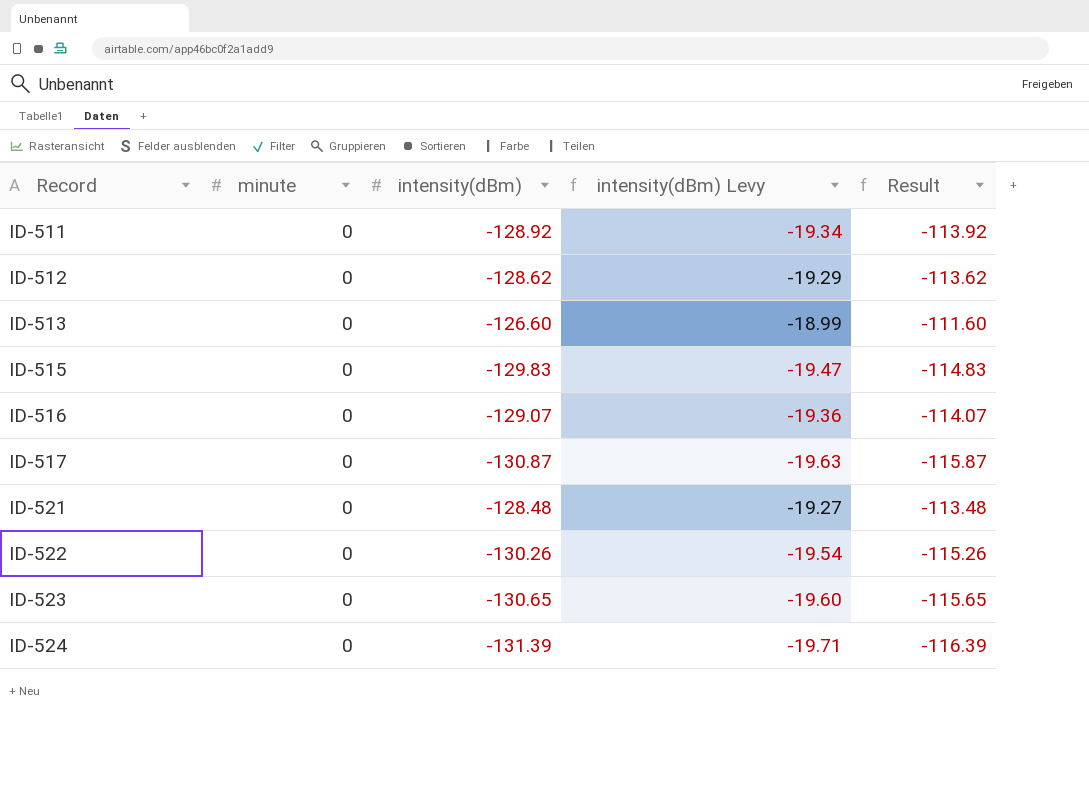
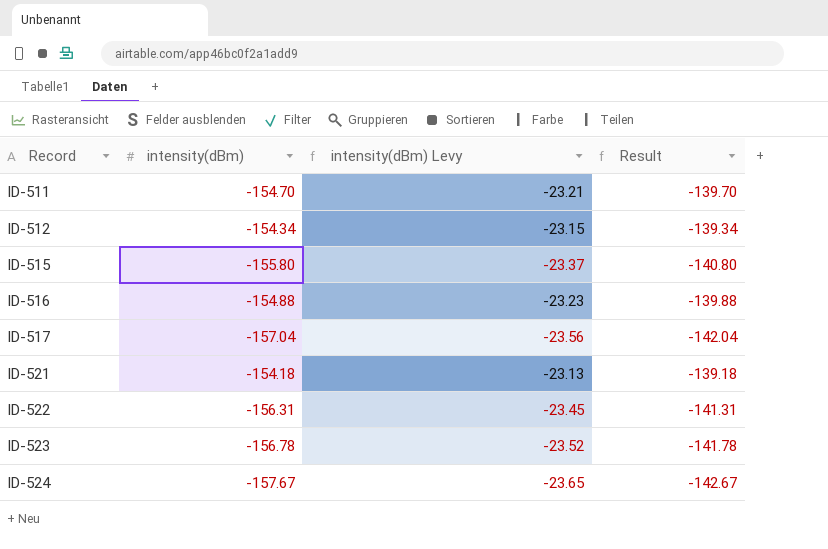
column minute | position: 2 -> none
row ID-513: 0 | -126.60 | -18.99 | -111.60 -> none
ID-511 | intensity(dBm): -128.92 -> -154.70
ID-511 | intensity(dBm) Levy: -19.34 -> -23.21
ID-511 | Result: -113.92 -> -139.70
ID-512 | intensity(dBm): -128.62 -> -154.34
ID-512 | intensity(dBm) Levy: -19.29 -> -23.15
ID-512 | Result: -113.62 -> -139.34
ID-515 | intensity(dBm): -129.83 -> -155.80
ID-515 | intensity(dBm) Levy: -19.47 -> -23.37
ID-515 | Result: -114.83 -> -140.80
ID-516 | intensity(dBm): -129.07 -> -154.88
ID-516 | intensity(dBm) Levy: -19.36 -> -23.23
ID-516 | Result: -114.07 -> -139.88
ID-517 | intensity(dBm): -130.87 -> -157.04
ID-517 | intensity(dBm) Levy: -19.63 -> -23.56
ID-517 | Result: -115.87 -> -142.04
ID-521 | intensity(dBm): -128.48 -> -154.18
ID-521 | intensity(dBm) Levy: -19.27 -> -23.13
ID-521 | Result: -113.48 -> -139.18
ID-522 | intensity(dBm): -130.26 -> -156.31
ID-522 | intensity(dBm) Levy: -19.54 -> -23.45
ID-522 | Result: -115.26 -> -141.31
ID-523 | intensity(dBm): -130.65 -> -156.78
ID-523 | intensity(dBm) Levy: -19.60 -> -23.52
ID-523 | Result: -115.65 -> -141.78
ID-524 | intensity(dBm): -131.39 -> -157.67
ID-524 | intensity(dBm) Levy: -19.71 -> -23.65
ID-524 | Result: -116.39 -> -142.67

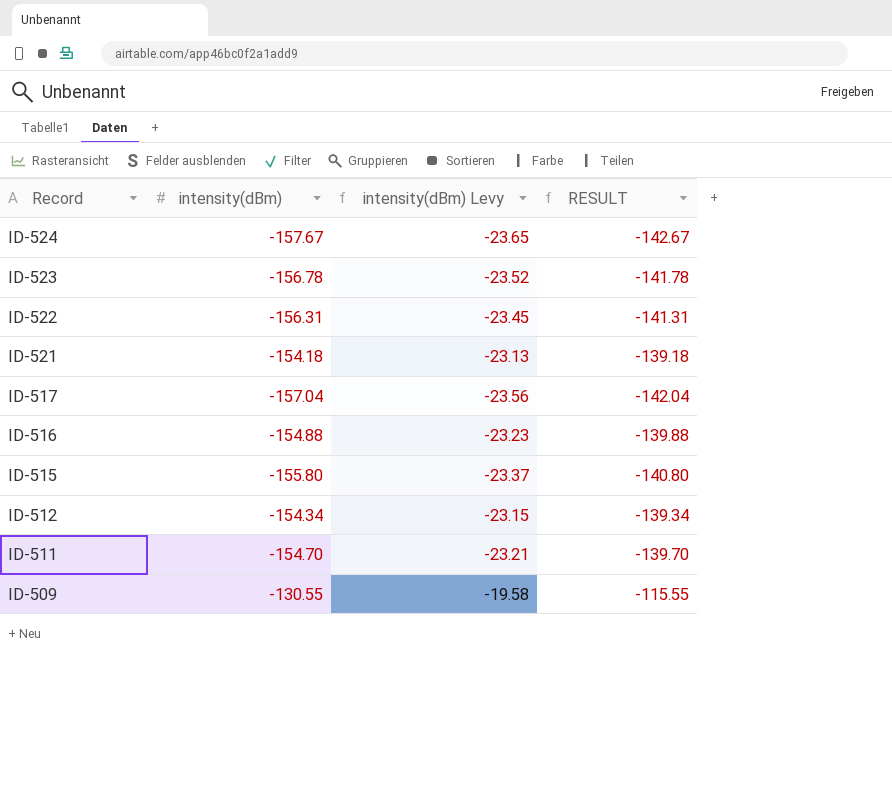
row order: Record ascending -> Record descending
column name: Result -> RESULT
row ID-509: none -> -130.55 | -19.58 | -115.55

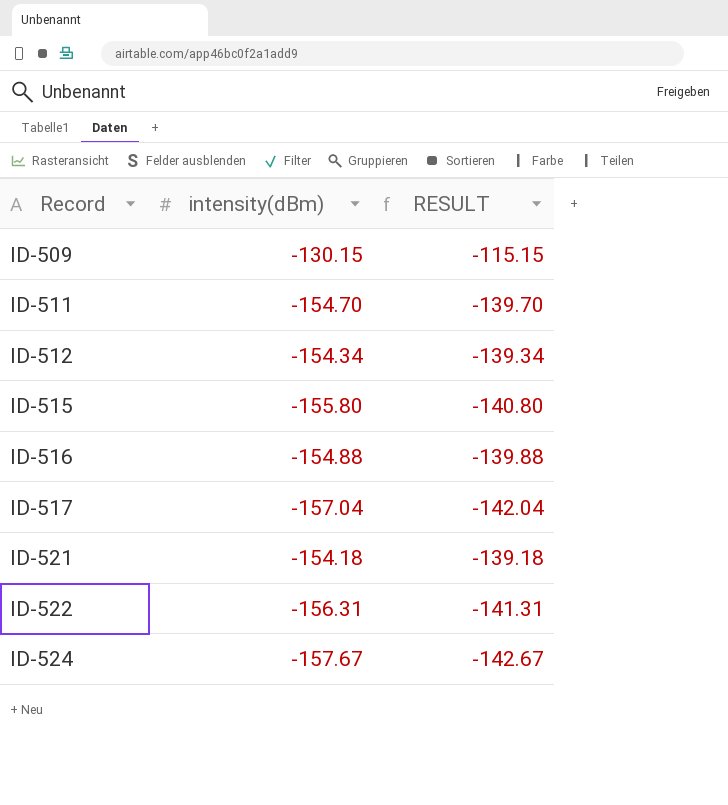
row order: Record descending -> Record ascending
column intensity(dBm) Levy | formula: [intensity(dBm)] * 0.15 -> none
row ID-523: -156.78 | -23.52 | -141.78 -> none
ID-509 | intensity(dBm): -130.55 -> -130.15
ID-509 | RESULT: -115.55 -> -115.15

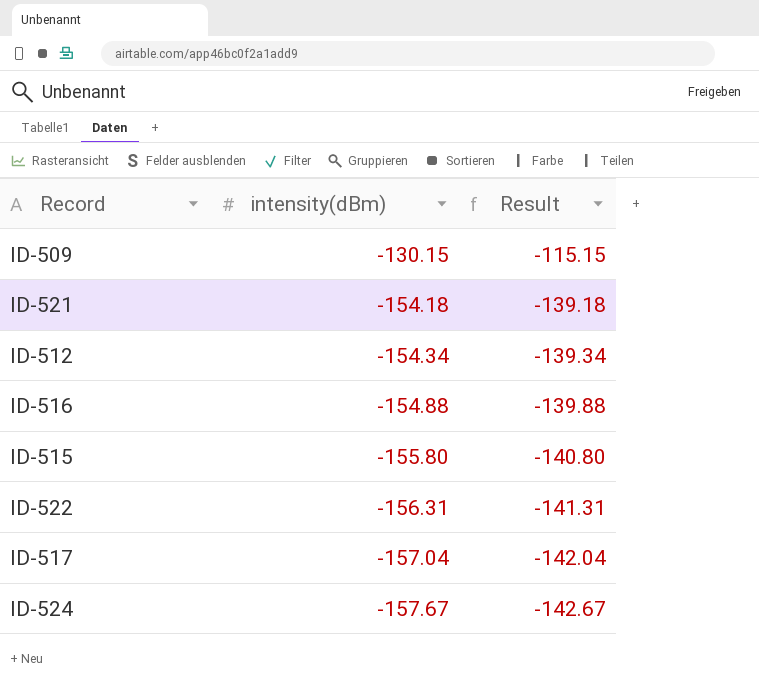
row order: Record ascending -> intensity(dBm) descending
column name: RESULT -> Result
row ID-511: -154.70 | -139.70 -> none

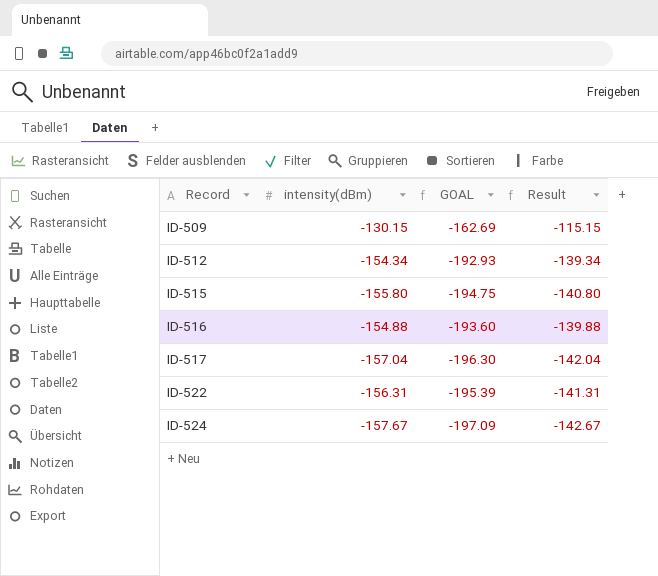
row order: intensity(dBm) descending -> Record ascending
column GOAL | formula: none -> [intensity(dBm)] * 1.25
row ID-521: -154.18 | -139.18 -> none

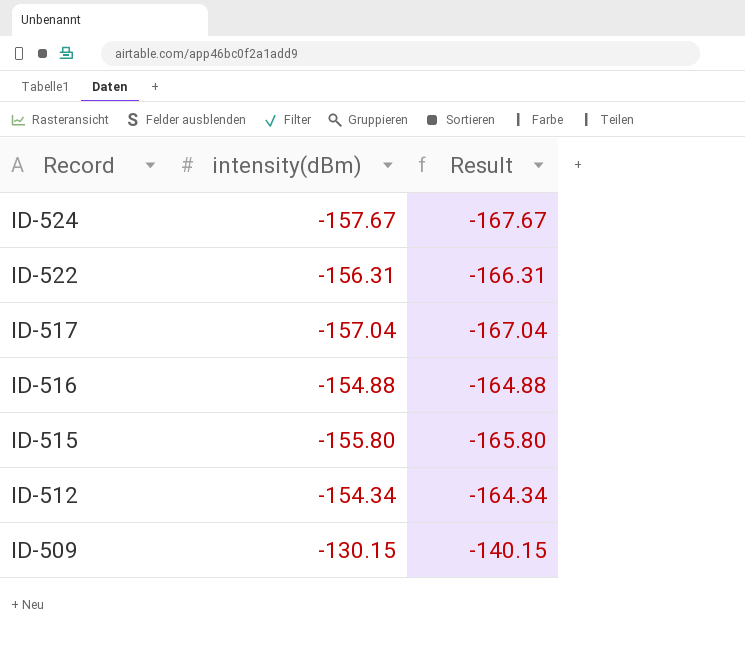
row order: Record ascending -> Record descending
column GOAL | formula: [intensity(dBm)] * 1.25 -> none
column Result | formula: [intensity(dBm)] + 15 -> [intensity(dBm)] - 10

